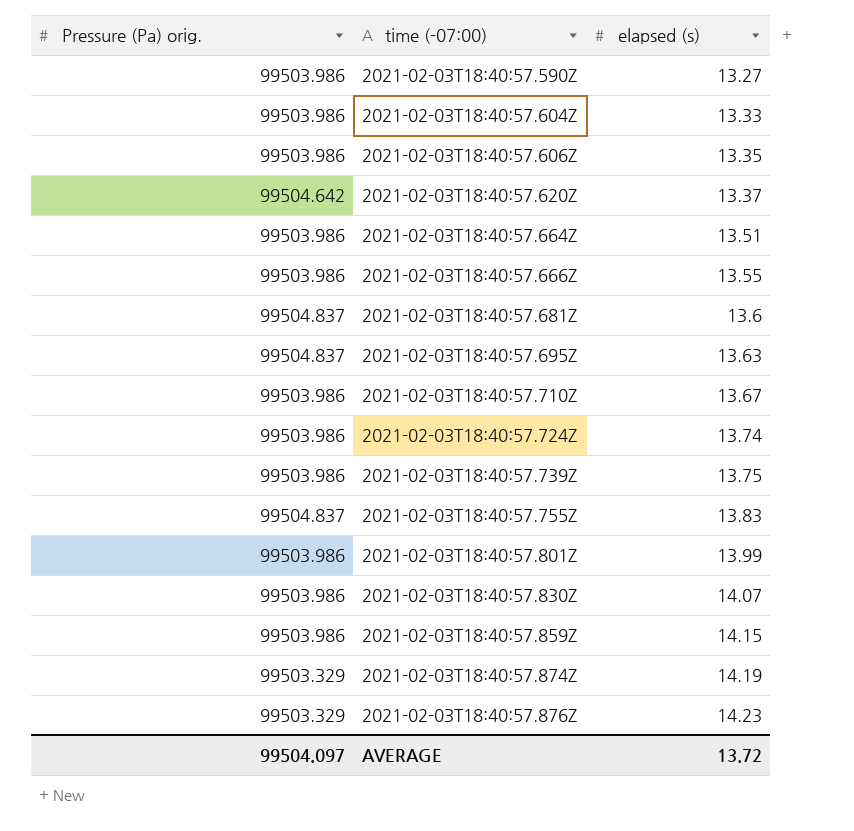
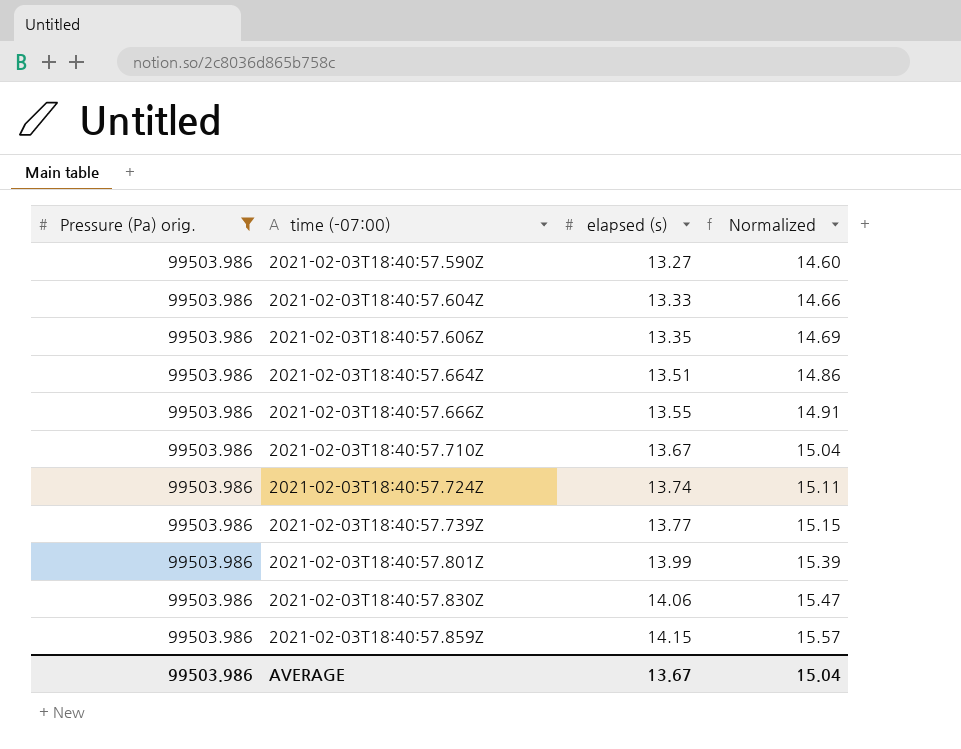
filter: none -> Pressure (Pa) orig. = 99503.986
column Normalized | formula: none -> [elapsed (s)] * 1.1
2021-02-03T18:40:57.739Z | elapsed (s): 13.75 -> 13.77
2021-02-03T18:40:57.830Z | elapsed (s): 14.07 -> 14.06
AVERAGE | Pressure (Pa) orig.: 99504.097 -> 99503.986
AVERAGE | elapsed (s): 13.72 -> 13.67

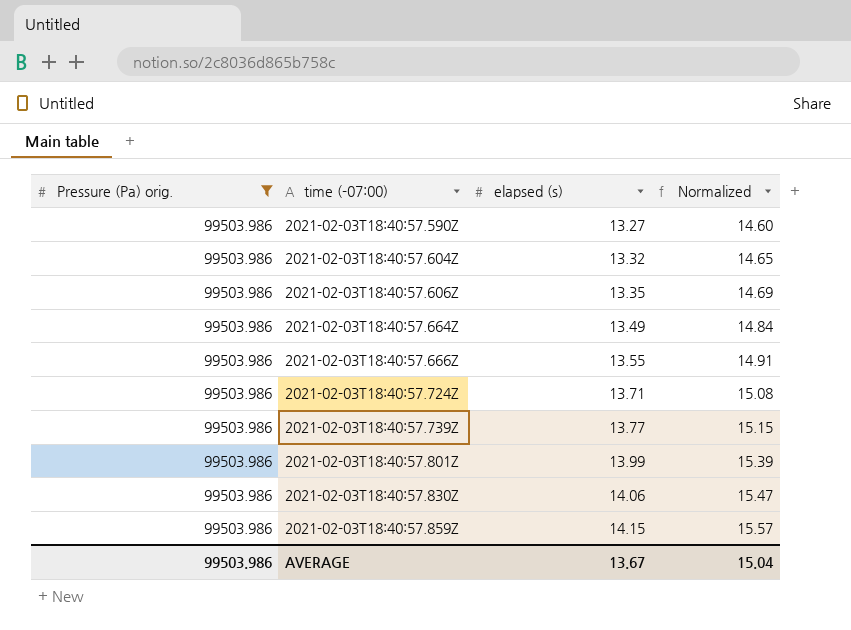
row 2021-02-03T18:40:57.710Z: 99503.986 | 13.67 | 15.04 -> none
2021-02-03T18:40:57.604Z | elapsed (s): 13.33 -> 13.32
2021-02-03T18:40:57.604Z | Normalized: 14.66 -> 14.65
2021-02-03T18:40:57.664Z | elapsed (s): 13.51 -> 13.49
2021-02-03T18:40:57.664Z | Normalized: 14.86 -> 14.84
2021-02-03T18:40:57.724Z | elapsed (s): 13.74 -> 13.71
2021-02-03T18:40:57.724Z | Normalized: 15.11 -> 15.08

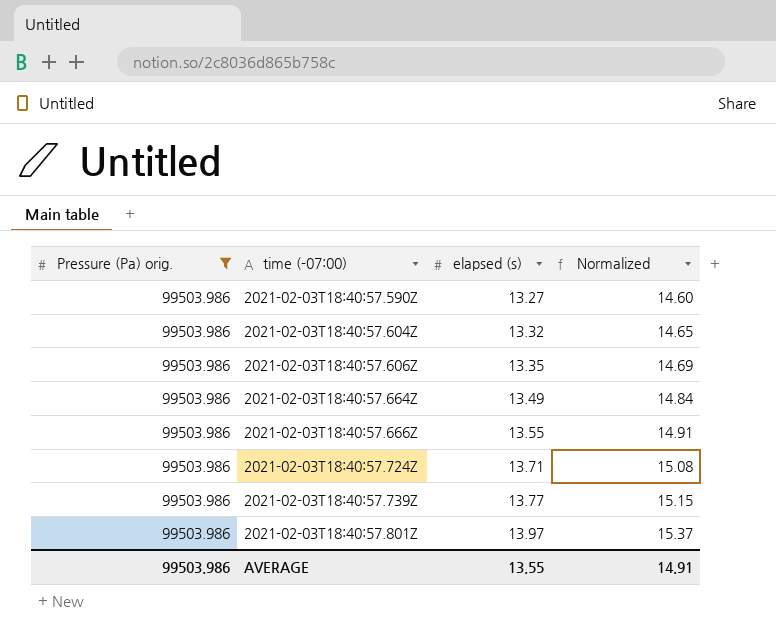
row 2021-02-03T18:40:57.830Z: 99503.986 | 14.06 | 15.47 -> none
row 2021-02-03T18:40:57.859Z: 99503.986 | 14.15 | 15.57 -> none
2021-02-03T18:40:57.801Z | elapsed (s): 13.99 -> 13.97
2021-02-03T18:40:57.801Z | Normalized: 15.39 -> 15.37
AVERAGE | elapsed (s): 13.67 -> 13.55
AVERAGE | Normalized: 15.04 -> 14.91

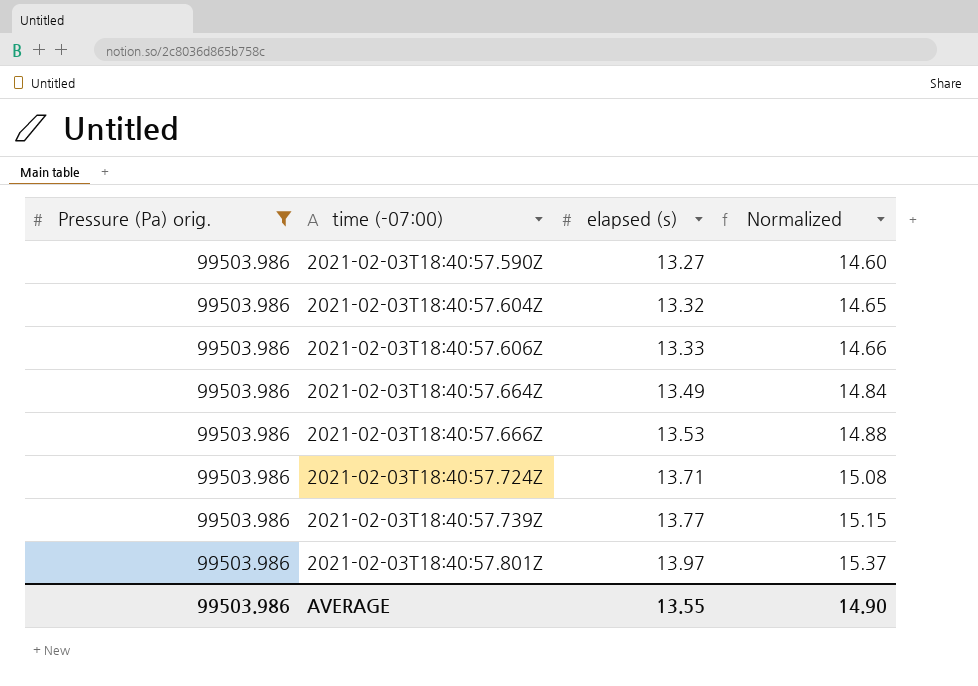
2021-02-03T18:40:57.606Z | elapsed (s): 13.35 -> 13.33
2021-02-03T18:40:57.606Z | Normalized: 14.69 -> 14.66
2021-02-03T18:40:57.666Z | elapsed (s): 13.55 -> 13.53
2021-02-03T18:40:57.666Z | Normalized: 14.91 -> 14.88
AVERAGE | Normalized: 14.91 -> 14.90

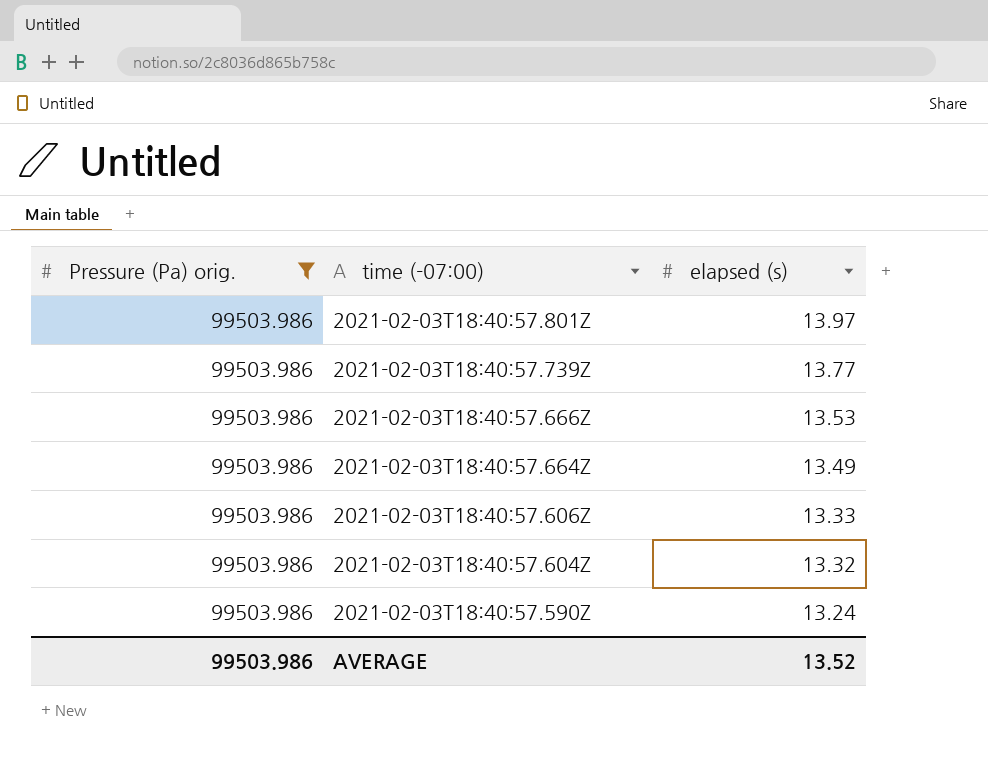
row order: time (-07:00) ascending -> time (-07:00) descending
column Normalized | formula: [elapsed (s)] * 1.1 -> none
row 2021-02-03T18:40:57.724Z: 99503.986 | 13.71 | 15.08 -> none
2021-02-03T18:40:57.590Z | elapsed (s): 13.27 -> 13.24
AVERAGE | elapsed (s): 13.55 -> 13.52

